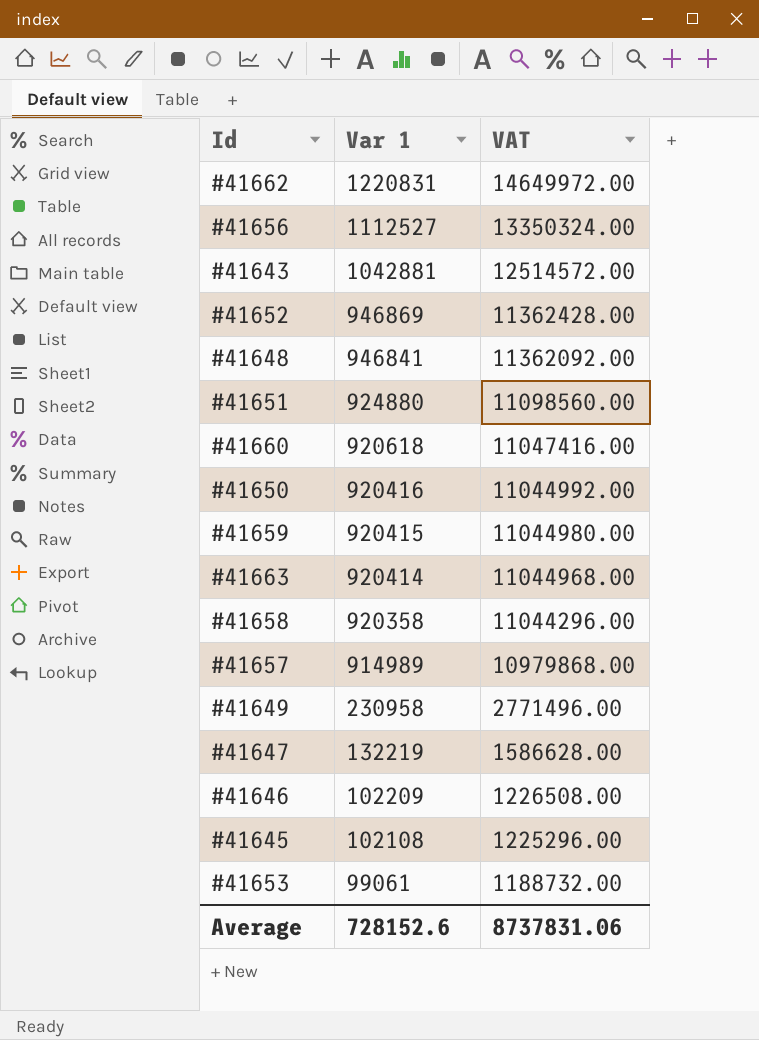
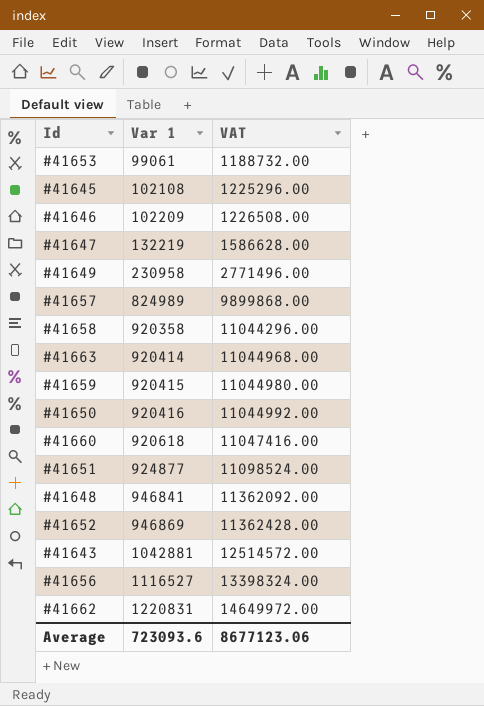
row order: Var 1 descending -> Var 1 ascending
#41657 | Var 1: 914989 -> 824989
#41657 | VAT: 10979868.00 -> 9899868.00
#41651 | Var 1: 924880 -> 924877
#41651 | VAT: 11098560.00 -> 11098524.00
#41656 | Var 1: 1112527 -> 1116527
#41656 | VAT: 13350324.00 -> 13398324.00
Average | Var 1: 728152.6 -> 723093.6
Average | VAT: 8737831.06 -> 8677123.06

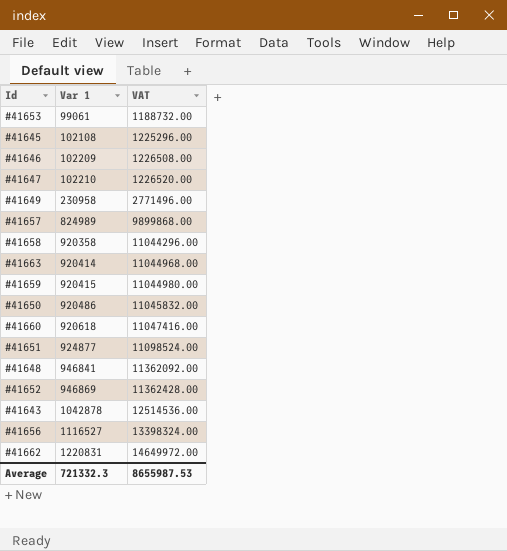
#41647 | Var 1: 132219 -> 102210
#41647 | VAT: 1586628.00 -> 1226520.00
#41650 | Var 1: 920416 -> 920486
#41650 | VAT: 11044992.00 -> 11045832.00
#41643 | Var 1: 1042881 -> 1042878
#41643 | VAT: 12514572.00 -> 12514536.00
Average | Var 1: 723093.6 -> 721332.3
Average | VAT: 8677123.06 -> 8655987.53

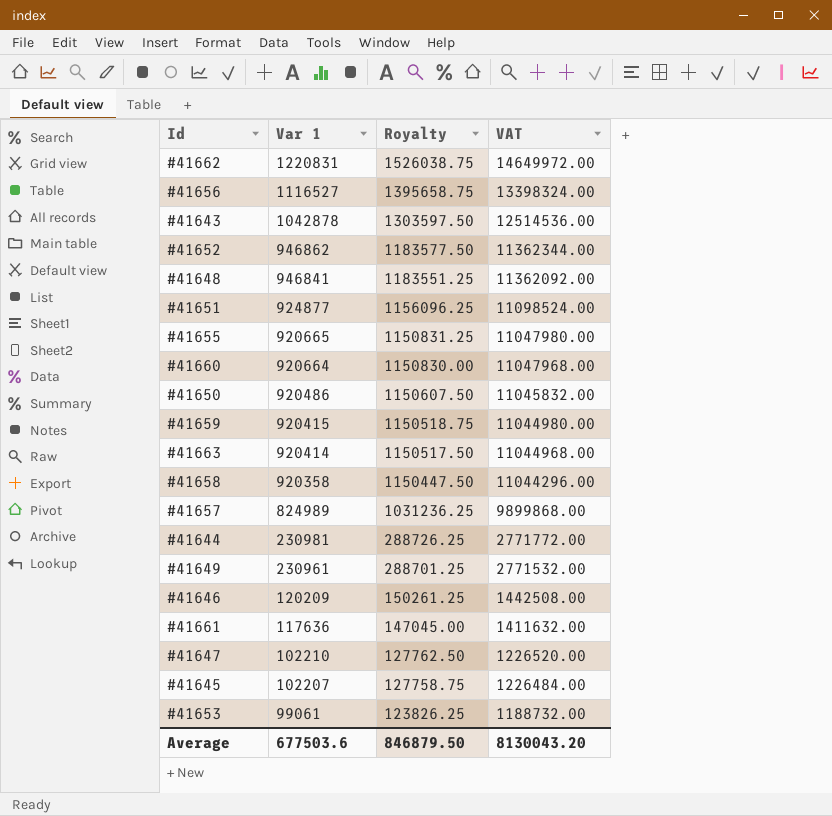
row order: Var 1 ascending -> Var 1 descending
column Royalty | formula: none -> [Var 1] * 1.25
#41652 | Var 1: 946869 -> 946862
#41652 | VAT: 11362428.00 -> 11362344.00
row #41655: none -> 920665 | 1150831.25 | 11047980.00
#41660 | Var 1: 920618 -> 920664
#41660 | VAT: 11047416.00 -> 11047968.00
row #41644: none -> 230981 | 288726.25 | 2771772.00
#41649 | Var 1: 230958 -> 230961
#41649 | VAT: 2771496.00 -> 2771532.00
#41646 | Var 1: 102209 -> 120209
#41646 | VAT: 1226508.00 -> 1442508.00
row #41661: none -> 117636 | 147045.00 | 1411632.00
#41645 | Var 1: 102108 -> 102207
#41645 | VAT: 1225296.00 -> 1226484.00
Average | Var 1: 721332.3 -> 677503.6
Average | VAT: 8655987.53 -> 8130043.20

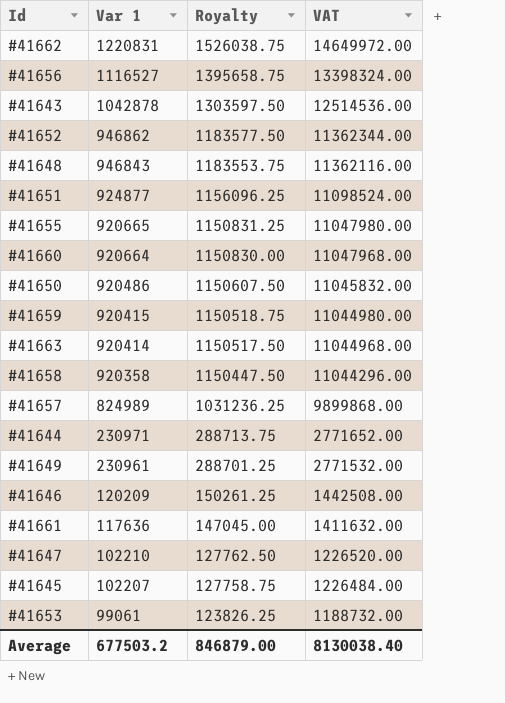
#41648 | Var 1: 946841 -> 946843
#41648 | Royalty: 1183551.25 -> 1183553.75
#41648 | VAT: 11362092.00 -> 11362116.00
#41644 | Var 1: 230981 -> 230971
#41644 | Royalty: 288726.25 -> 288713.75
#41644 | VAT: 2771772.00 -> 2771652.00
Average | Var 1: 677503.6 -> 677503.2
Average | Royalty: 846879.50 -> 846879.00
Average | VAT: 8130043.20 -> 8130038.40

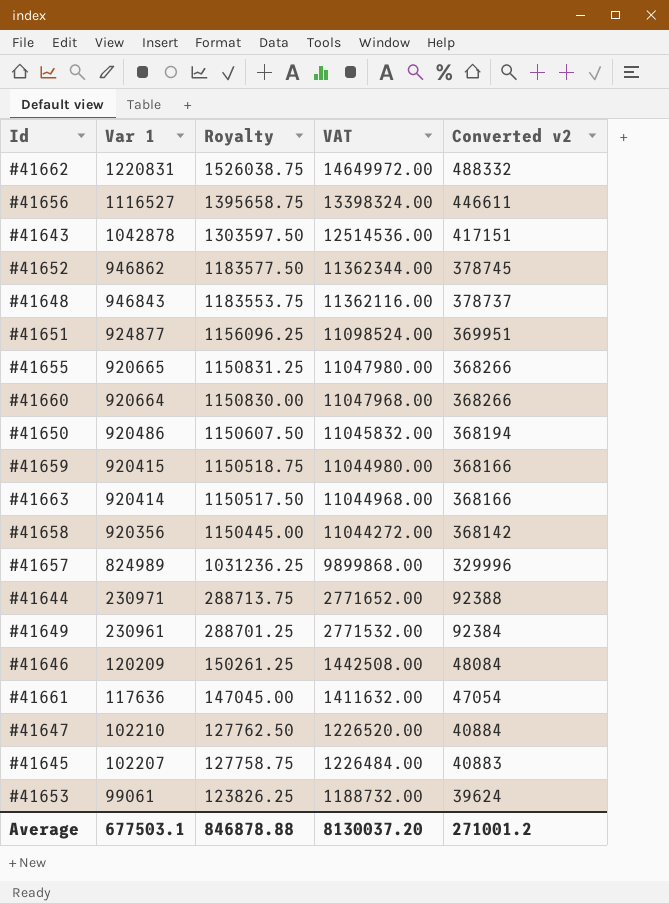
column Converted v2 | formula: none -> [Var 1] * 0.4
#41658 | Var 1: 920358 -> 920356
#41658 | Royalty: 1150447.50 -> 1150445.00
#41658 | VAT: 11044296.00 -> 11044272.00
Average | Var 1: 677503.2 -> 677503.1
Average | Royalty: 846879.00 -> 846878.88
Average | VAT: 8130038.40 -> 8130037.20

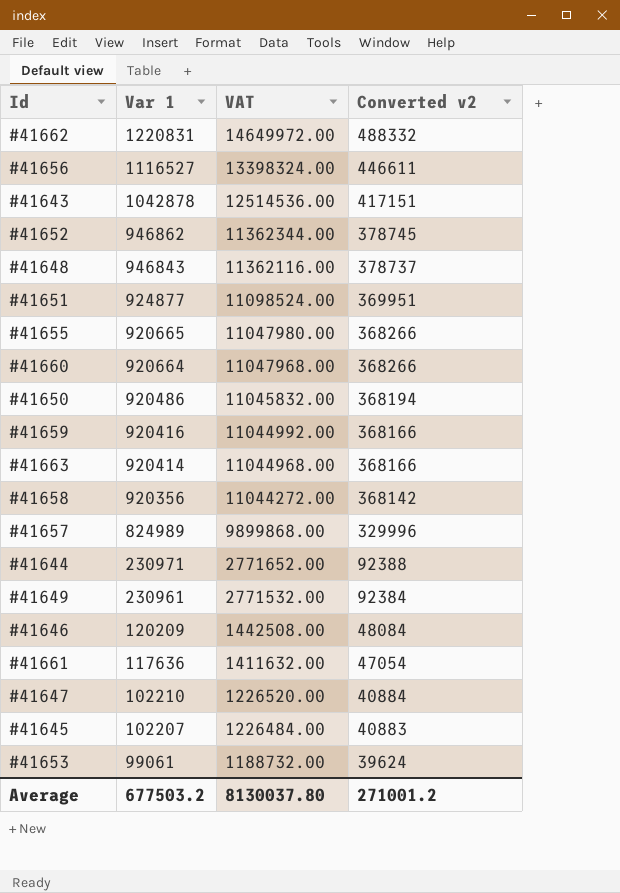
column Royalty | formula: [Var 1] * 1.25 -> none
#41659 | Var 1: 920415 -> 920416
#41659 | VAT: 11044980.00 -> 11044992.00
Average | Var 1: 677503.1 -> 677503.2
Average | VAT: 8130037.20 -> 8130037.80

